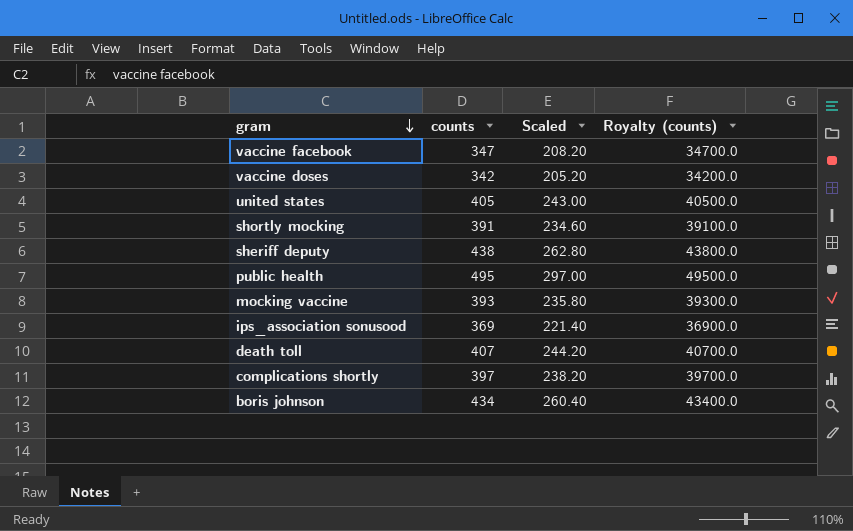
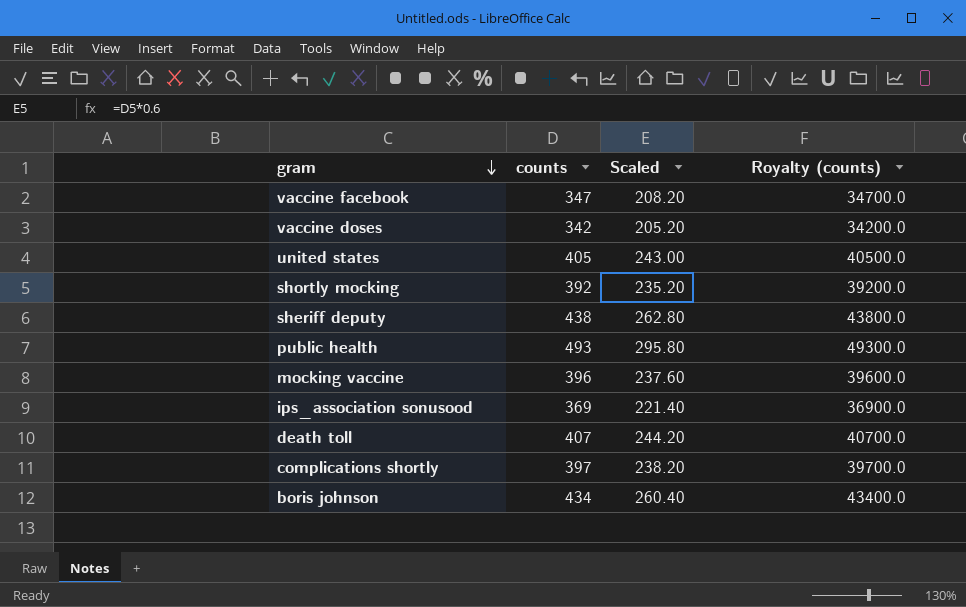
shortly mocking | counts: 391 -> 392
shortly mocking | Scaled: 234.60 -> 235.20
shortly mocking | Royalty (counts): 39100.0 -> 39200.0
public health | counts: 495 -> 493
public health | Scaled: 297.00 -> 295.80
public health | Royalty (counts): 49500.0 -> 49300.0
mocking vaccine | counts: 393 -> 396
mocking vaccine | Scaled: 235.80 -> 237.60
mocking vaccine | Royalty (counts): 39300.0 -> 39600.0

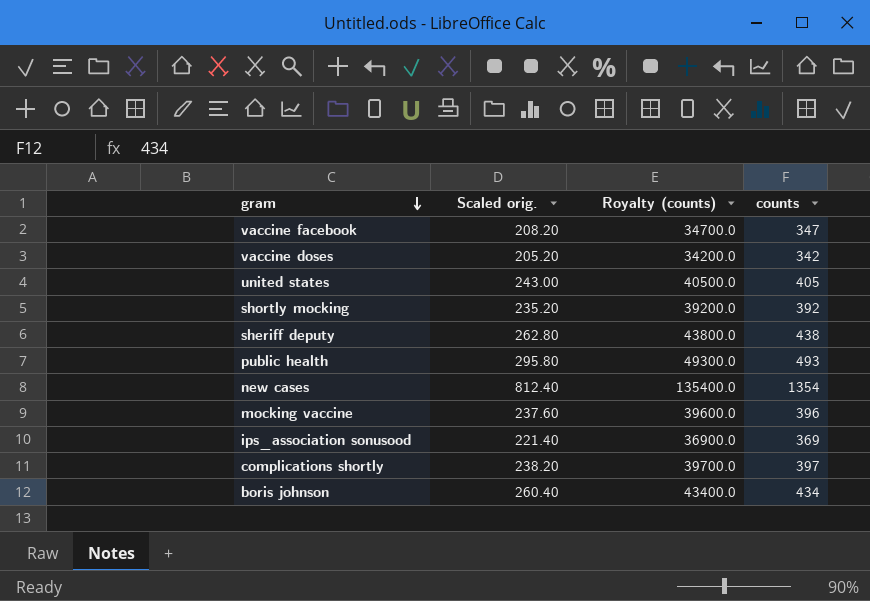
column name: Scaled -> Scaled orig.
column counts | position: 2 -> 4
row death toll: 407 | 244.20 | 40700.0 -> none
row new cases: none -> 812.40 | 135400.0 | 1354

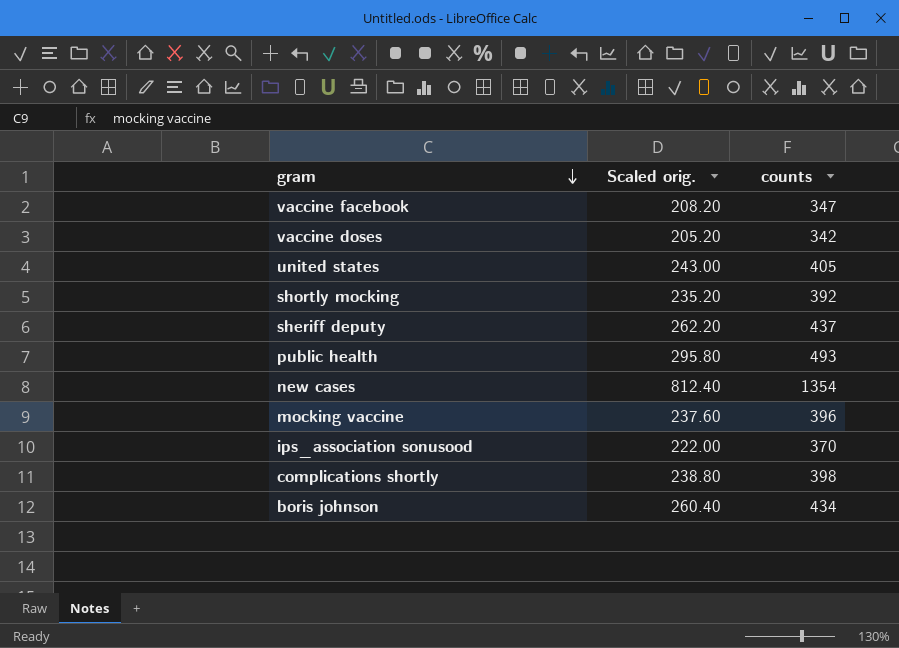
column Royalty (counts) | formula: [counts] * 100 -> none
sheriff deputy | Scaled orig.: 262.80 -> 262.20
sheriff deputy | counts: 438 -> 437
ips_association sonusood | Scaled orig.: 221.40 -> 222.00
ips_association sonusood | counts: 369 -> 370
complications shortly | Scaled orig.: 238.20 -> 238.80
complications shortly | counts: 397 -> 398

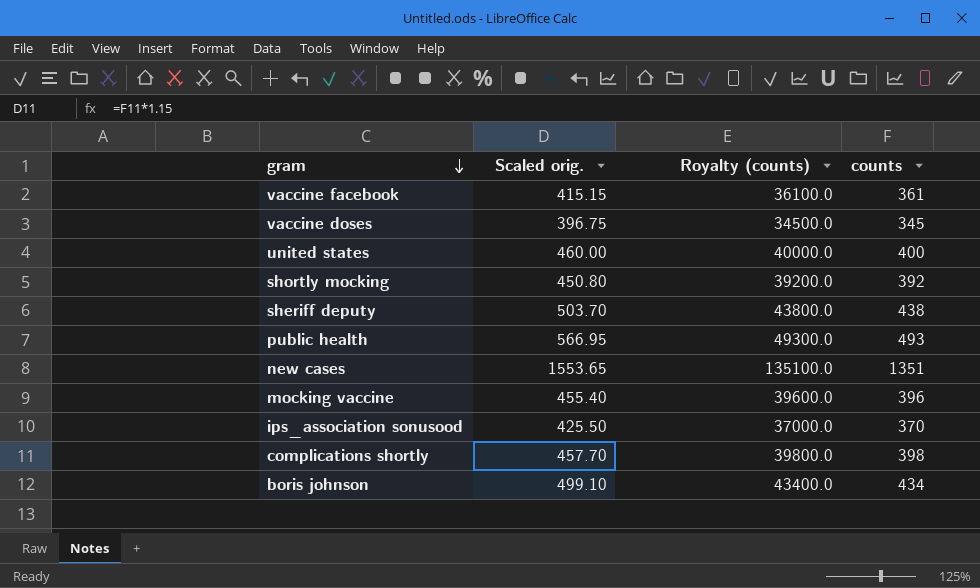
column Scaled orig. | formula: [counts] * 0.6 -> [counts] * 1.15
column Royalty (counts) | formula: none -> [counts] * 100
vaccine facebook | counts: 347 -> 361
vaccine doses | counts: 342 -> 345
united states | counts: 405 -> 400
sheriff deputy | counts: 437 -> 438
new cases | counts: 1354 -> 1351

